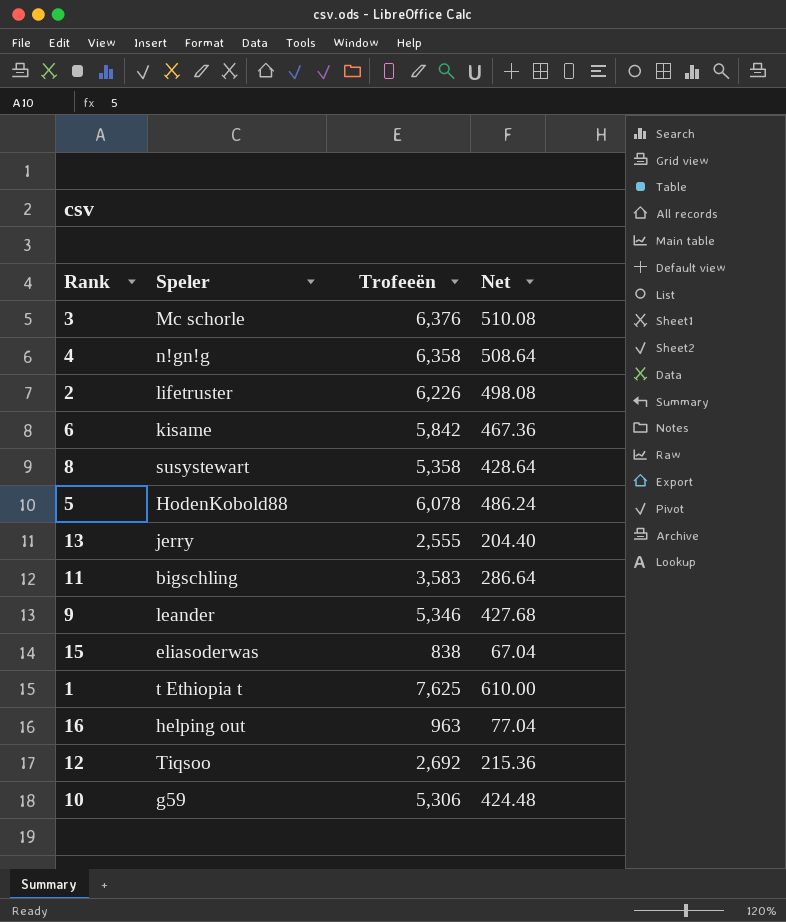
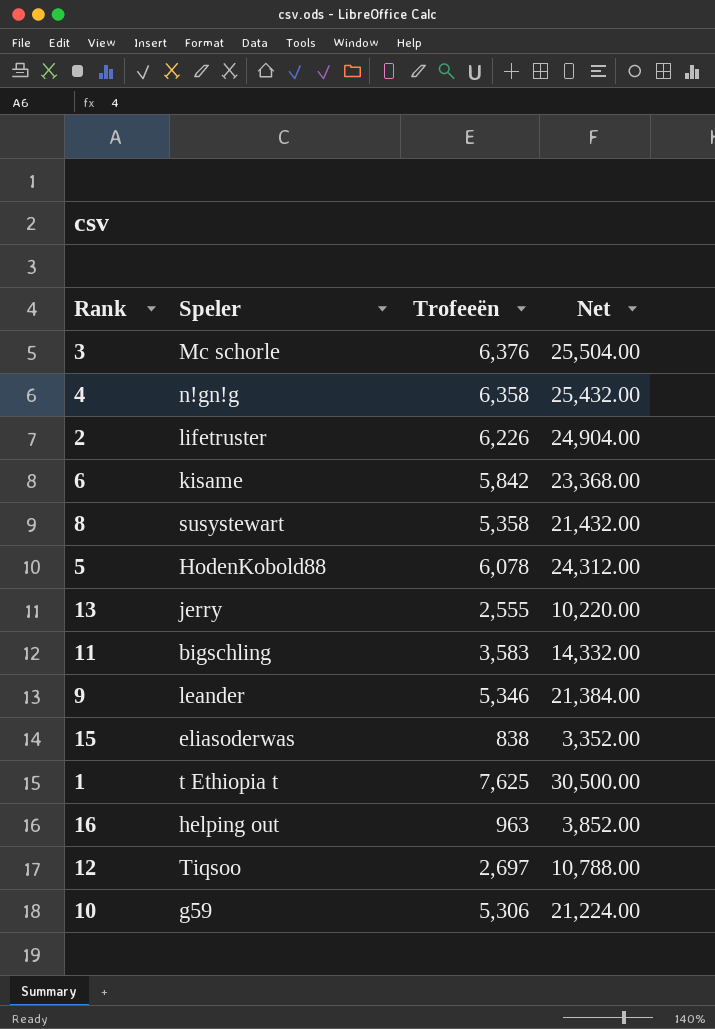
column Net | formula: [Trofeeën] * 0.08 -> [Trofeeën] * 4
12 | Trofeeën: 2,692 -> 2,697

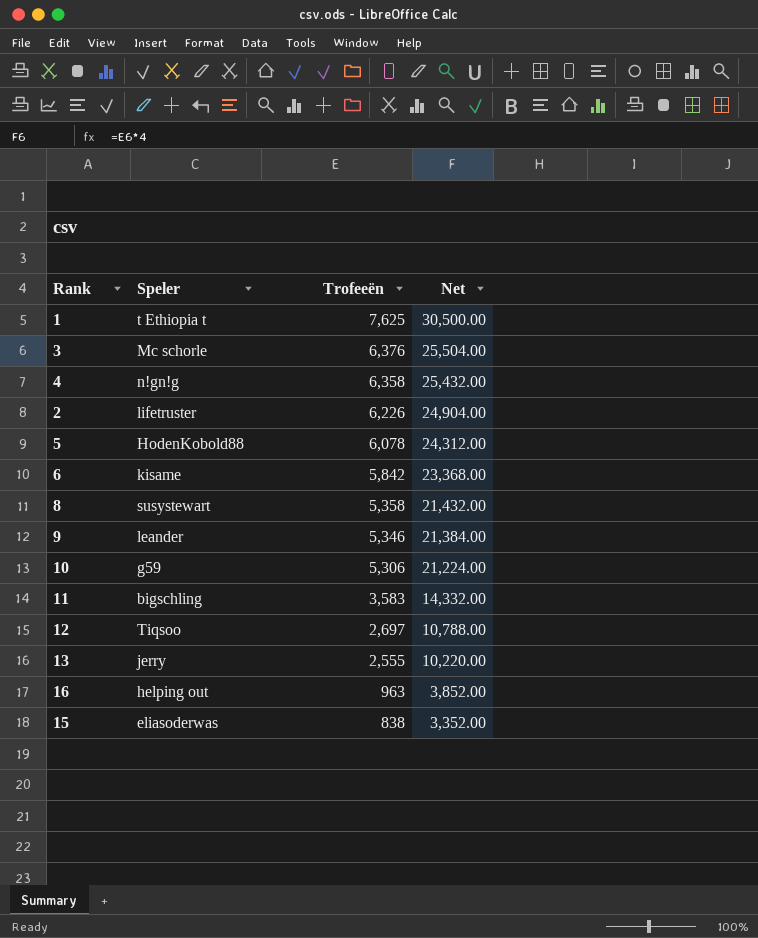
row order: none -> Trofeeën descending

